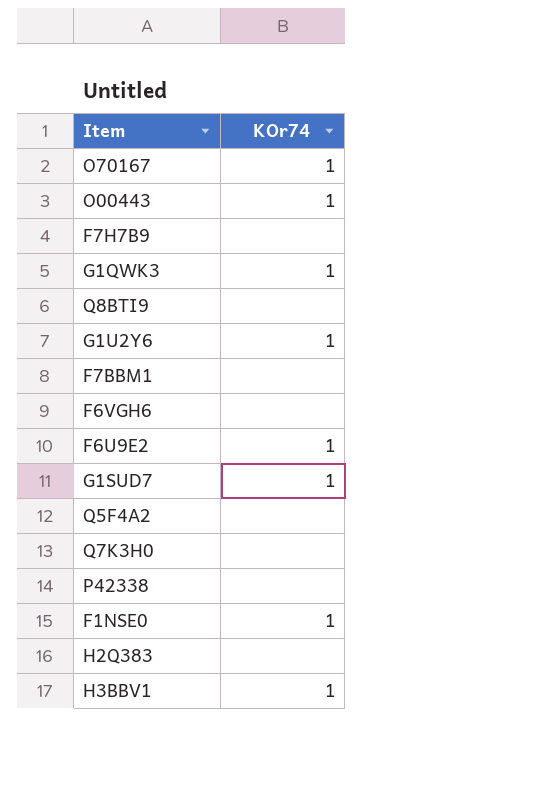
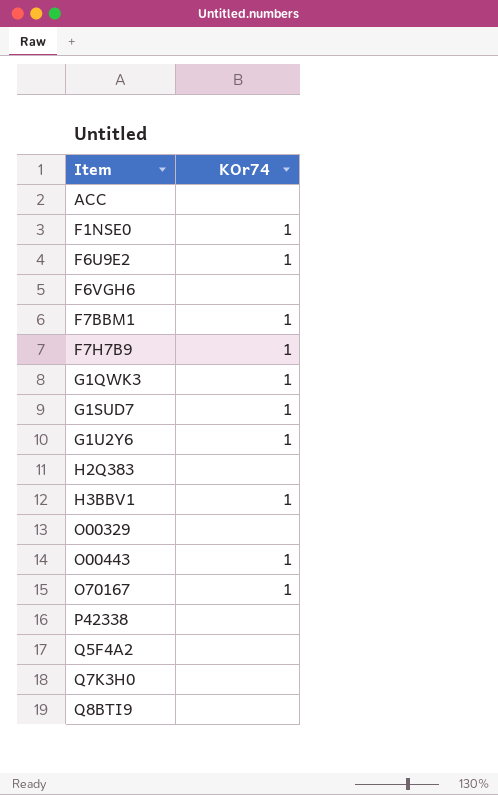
row order: none -> Item ascending
row ACC: none -> none
F7BBM1 | KOr74: none -> 1
F7H7B9 | KOr74: none -> 1
row O00329: none -> none

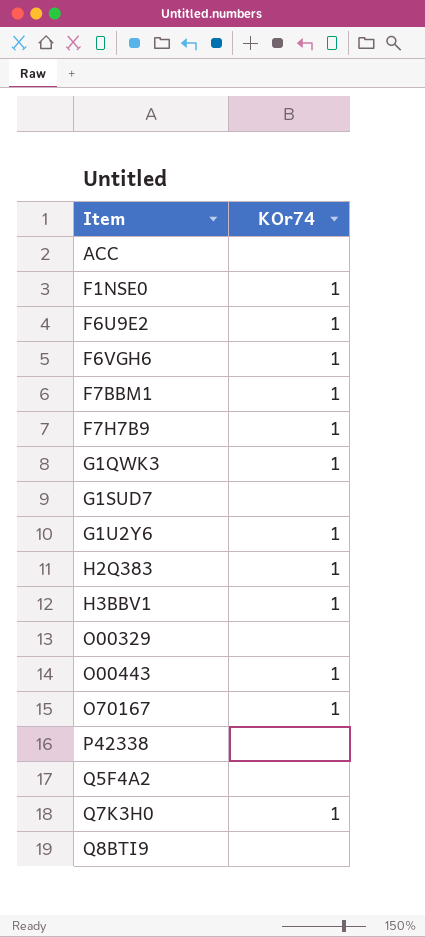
F6VGH6 | KOr74: none -> 1
G1SUD7 | KOr74: 1 -> none
H2Q383 | KOr74: none -> 1
Q7K3H0 | KOr74: none -> 1

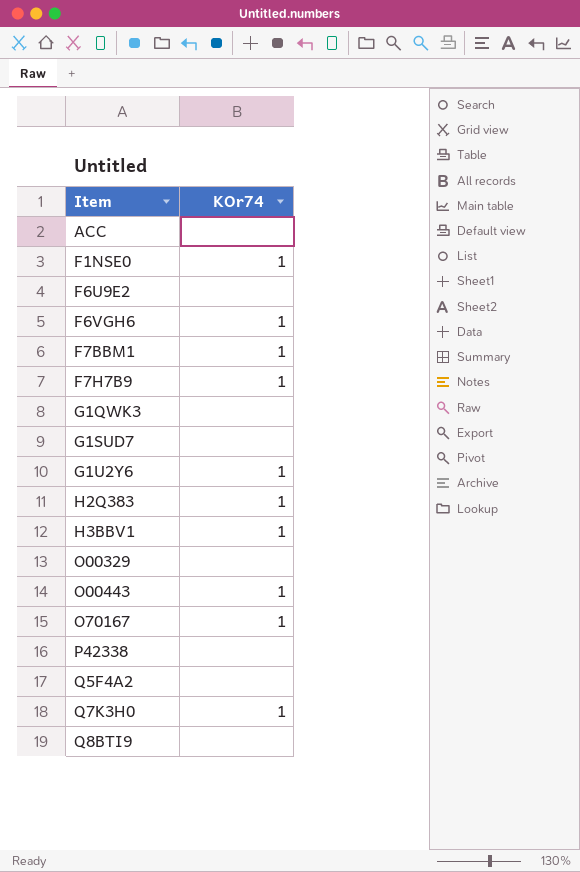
F6U9E2 | KOr74: 1 -> none
G1QWK3 | KOr74: 1 -> none

